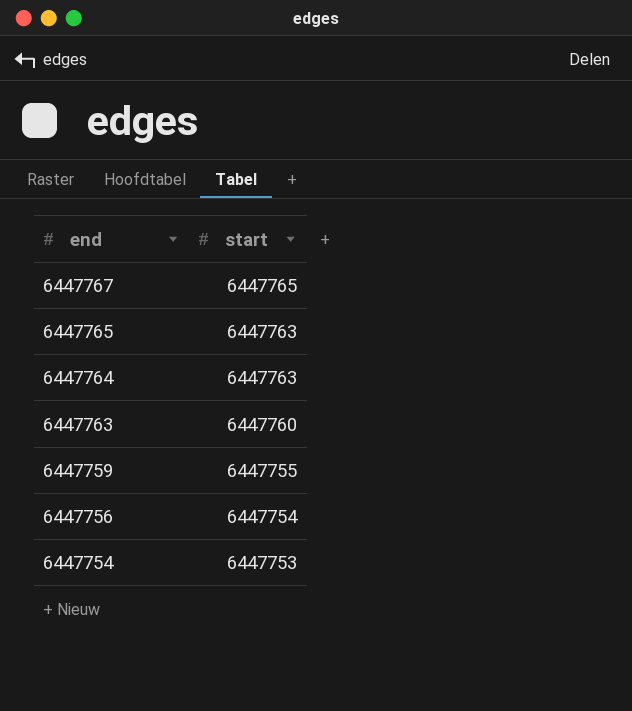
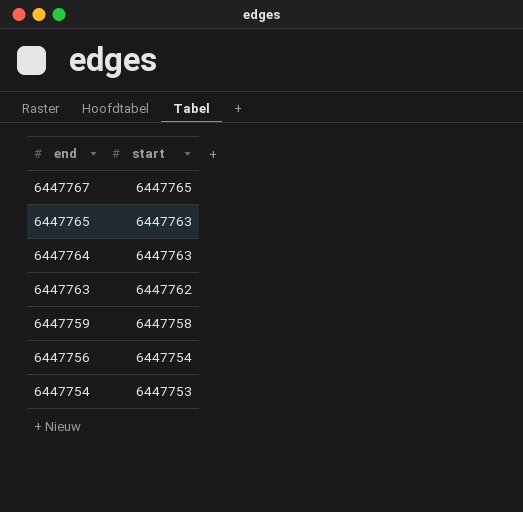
6447763 | start: 6447760 -> 6447762
6447759 | start: 6447755 -> 6447758

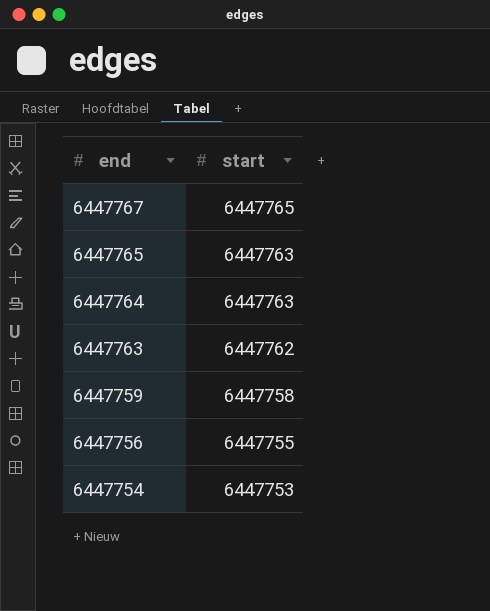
6447756 | start: 6447754 -> 6447755

